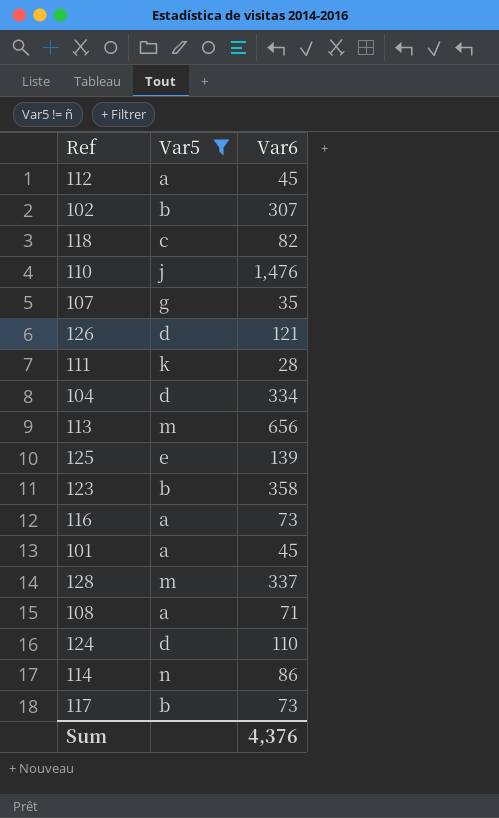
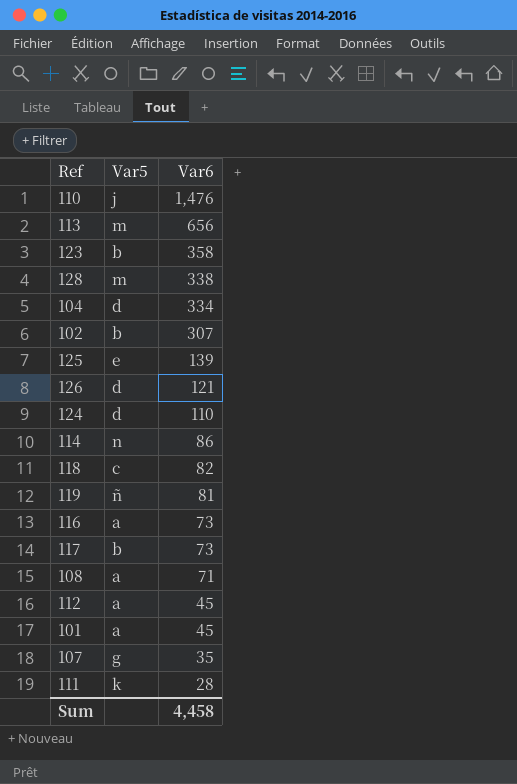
filter: Var5 != ñ -> none
row order: none -> Var6 descending
128 | Var6: 337 -> 338
Sum | Var6: 4,376 -> 4,458

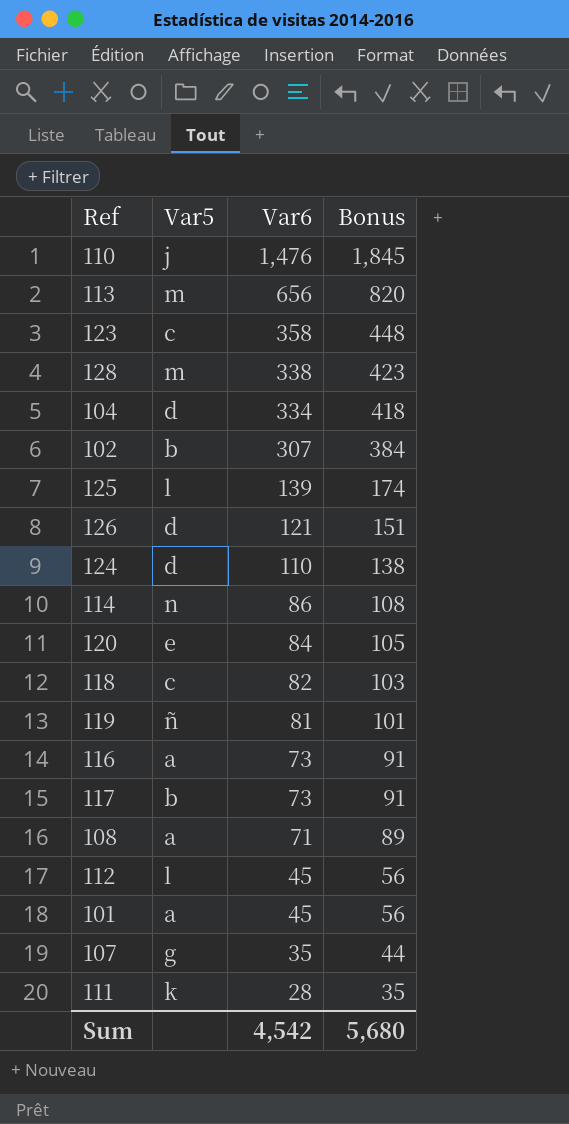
column Bonus | formula: none -> [Var6] * 1.25
123 | Var5: b -> c
125 | Var5: e -> l
row 120: none -> e | 84 | 105
112 | Var5: a -> l
Sum | Var6: 4,458 -> 4,542

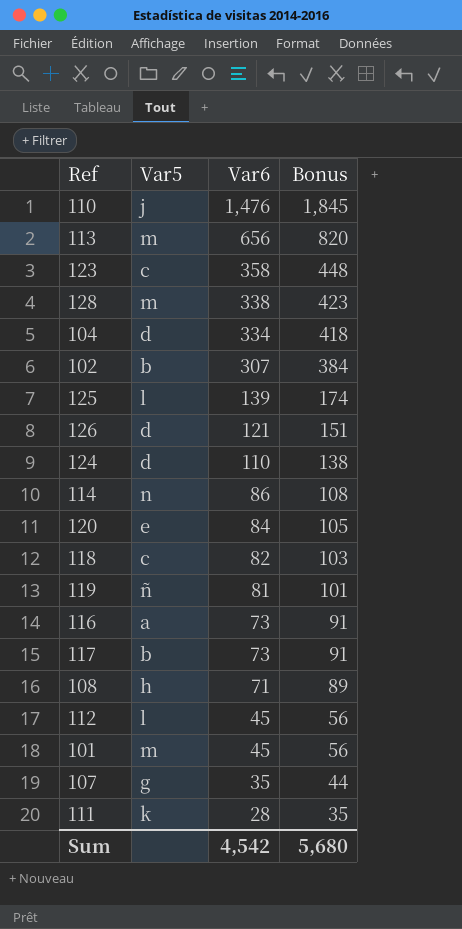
108 | Var5: a -> h
101 | Var5: a -> m

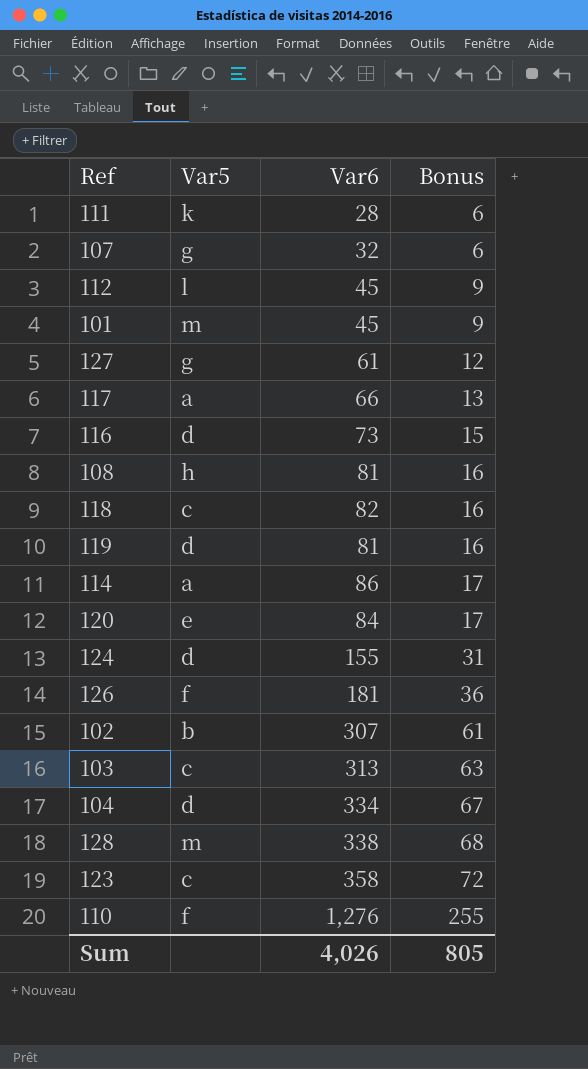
row order: Var6 descending -> Bonus ascending
column Bonus | formula: [Var6] * 1.25 -> [Var6] * 0.2
row 113: m | 656 | 820 -> none
row 125: l | 139 | 174 -> none
107 | Var6: 35 -> 32
row 127: none -> g | 61 | 12
117 | Var5: b -> a
117 | Var6: 73 -> 66
116 | Var5: a -> d
108 | Var6: 71 -> 81
119 | Var5: ñ -> d
114 | Var5: n -> a
124 | Var6: 110 -> 155
126 | Var5: d -> f
126 | Var6: 121 -> 181
row 103: none -> c | 313 | 63
110 | Var5: j -> f
110 | Var6: 1,476 -> 1,276
Sum | Var6: 4,542 -> 4,026
Sum | Bonus: 5,680 -> 805

